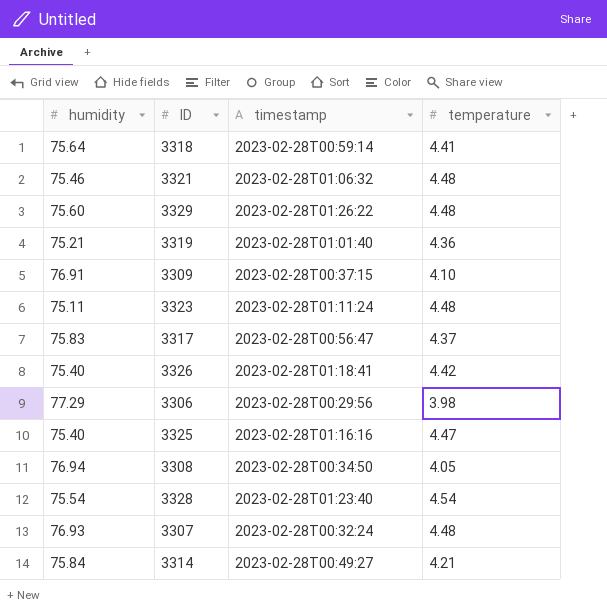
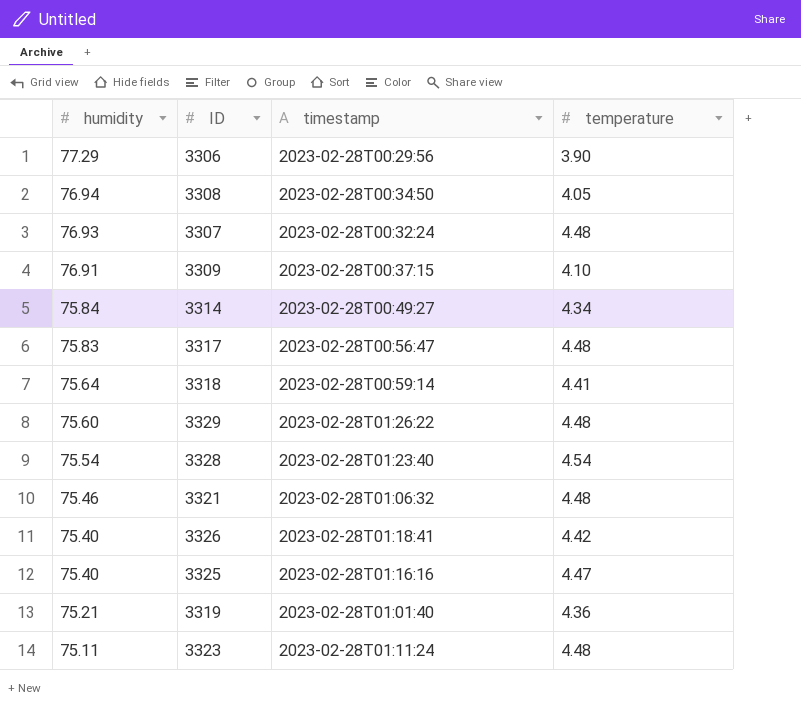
row order: none -> humidity descending
3306 | temperature: 3.98 -> 3.90
3314 | temperature: 4.21 -> 4.34
3317 | temperature: 4.37 -> 4.48

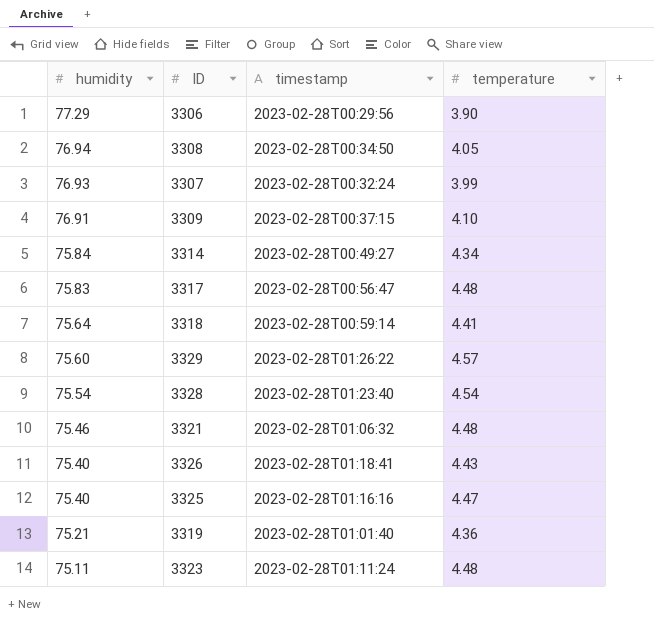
3307 | temperature: 4.48 -> 3.99
3329 | temperature: 4.48 -> 4.57
3326 | temperature: 4.42 -> 4.43

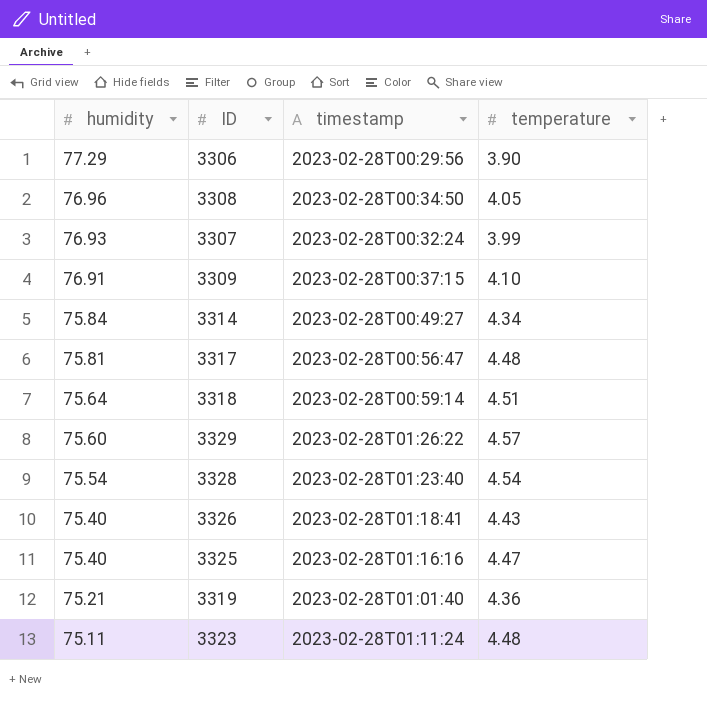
row 3321: 75.46 | 2023-02-28T01:06:32 | 4.48 -> none
3308 | humidity: 76.94 -> 76.96
3317 | humidity: 75.83 -> 75.81
3318 | temperature: 4.41 -> 4.51

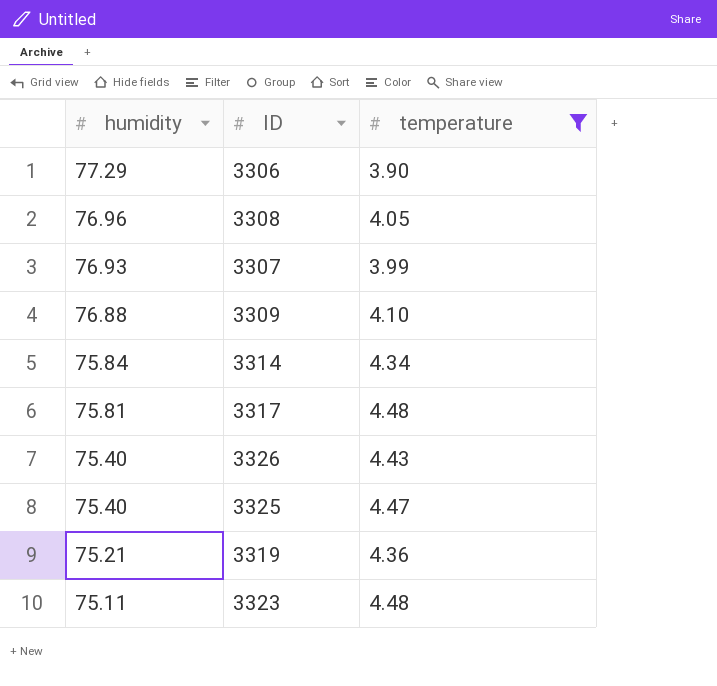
filter: none -> temperature <= 4.48
column timestamp | position: 3 -> none
3309 | humidity: 76.91 -> 76.88

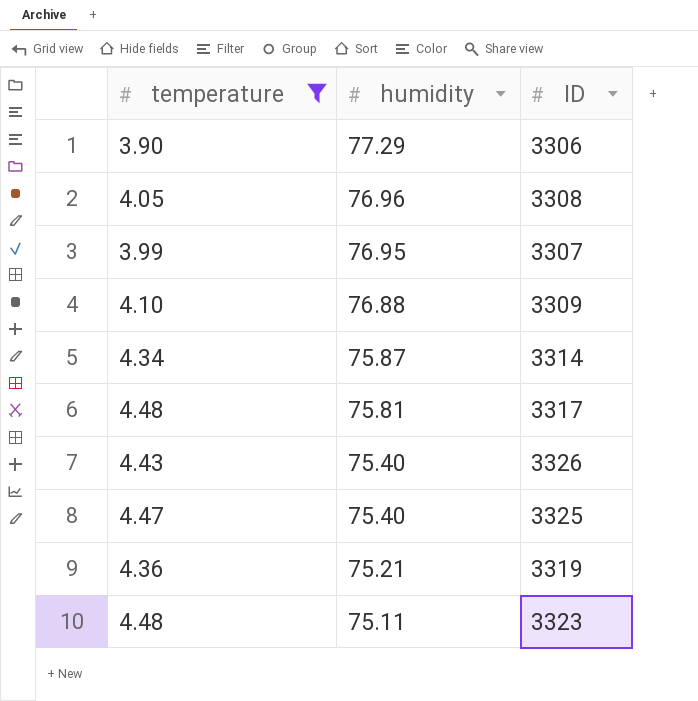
column temperature | position: 3 -> 1
3307 | humidity: 76.93 -> 76.95
3314 | humidity: 75.84 -> 75.87

